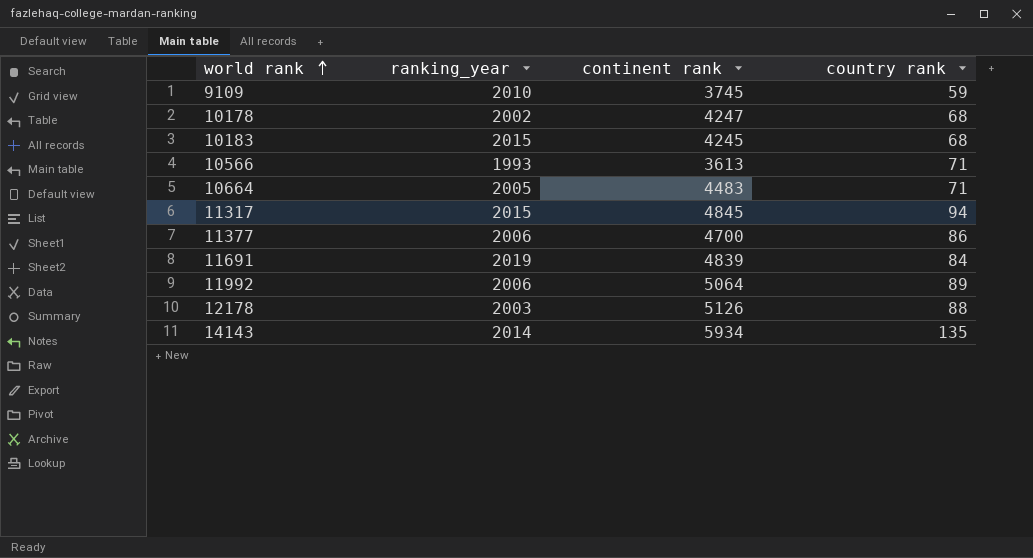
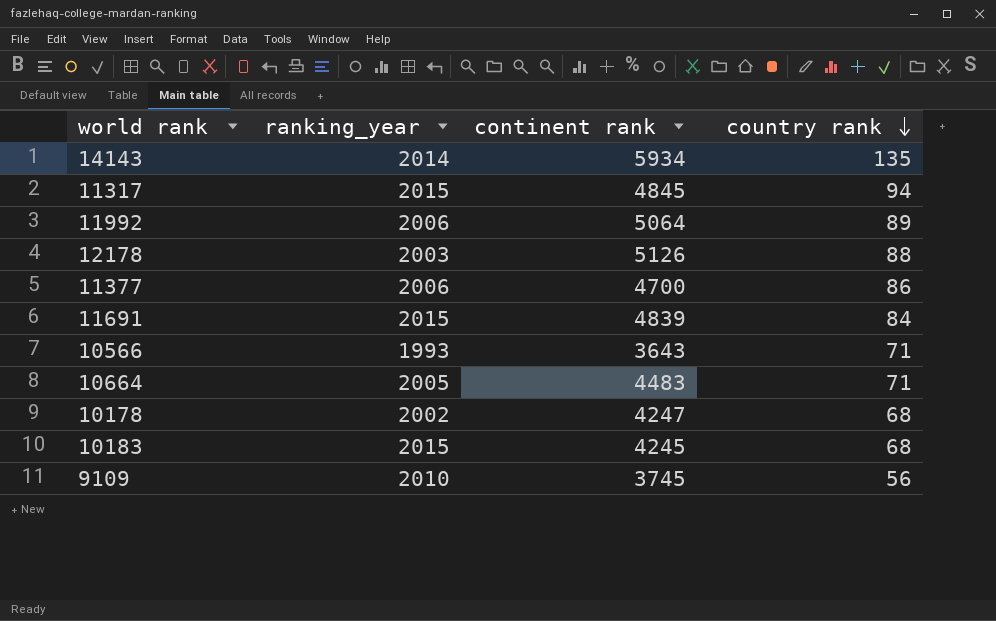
row order: world rank ascending -> country rank descending
11691 | ranking_year: 2019 -> 2015
10566 | continent rank: 3613 -> 3643
9109 | country rank: 59 -> 56

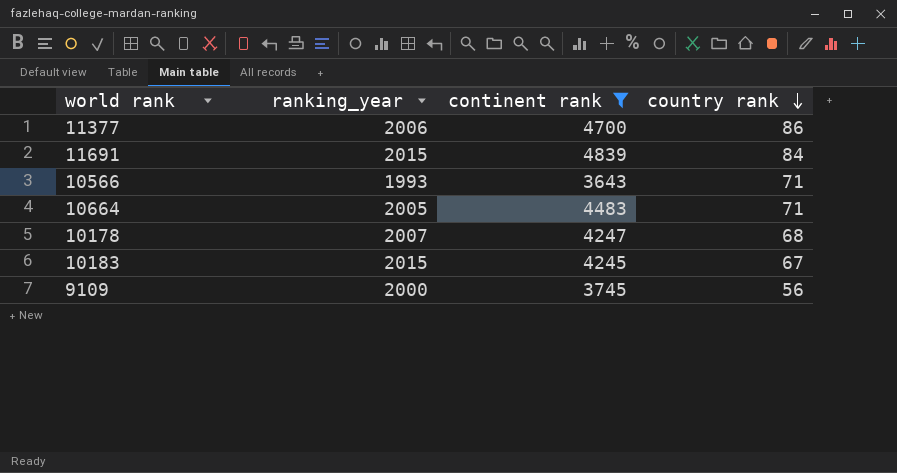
filter: none -> continent rank <= 4839
10178 | ranking_year: 2002 -> 2007
10183 | country rank: 68 -> 67
9109 | ranking_year: 2010 -> 2000

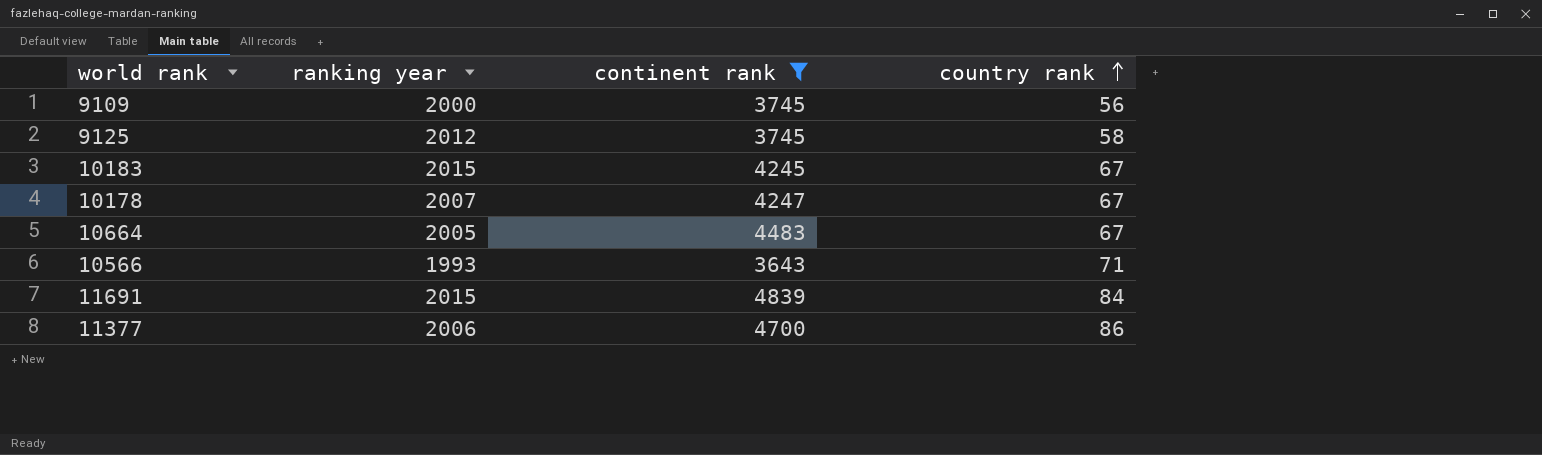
row order: country rank descending -> country rank ascending
column name: ranking_year -> ranking year
row 9125: none -> 2012 | 3745 | 58
10178 | country rank: 68 -> 67
10664 | country rank: 71 -> 67

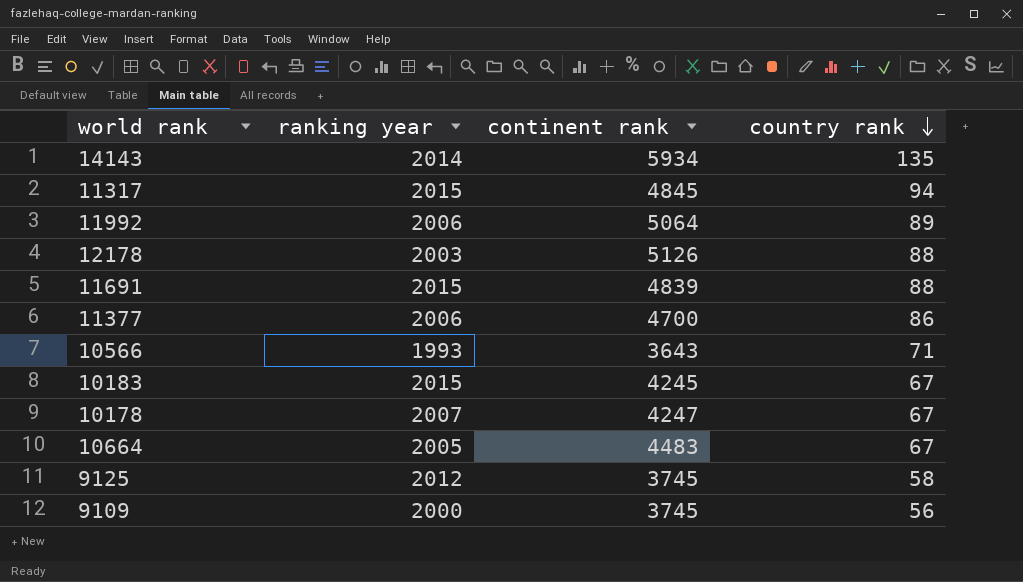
filter: continent rank <= 4839 -> none
row order: country rank ascending -> country rank descending
11691 | country rank: 84 -> 88

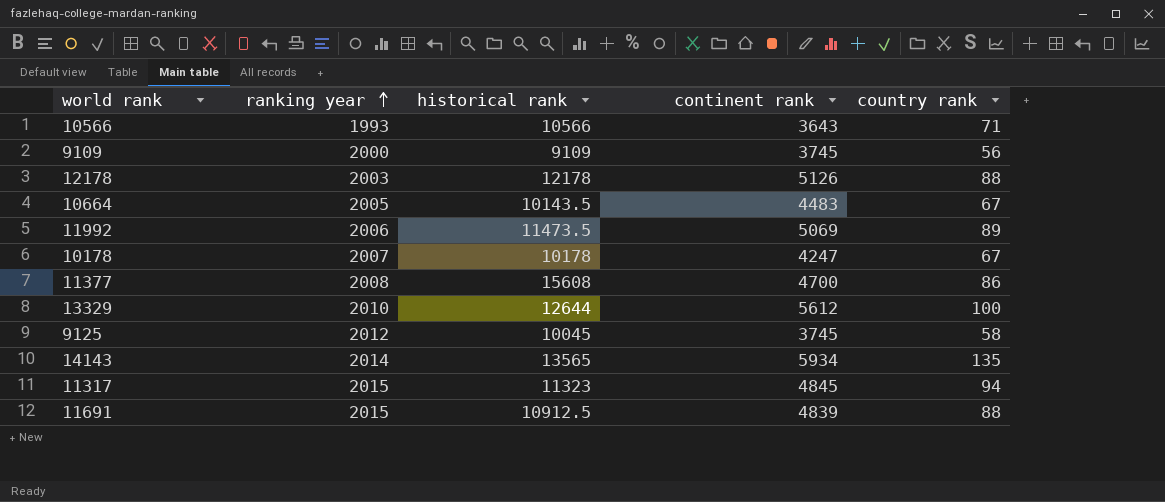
row order: country rank descending -> ranking year ascending
column historical rank | position: none -> 3
row 10183: 2015 | 4245 | 67 -> none
11992 | continent rank: 5064 -> 5069
11377 | ranking year: 2006 -> 2008
row 13329: none -> 2010 | 12644 | 5612 | 100

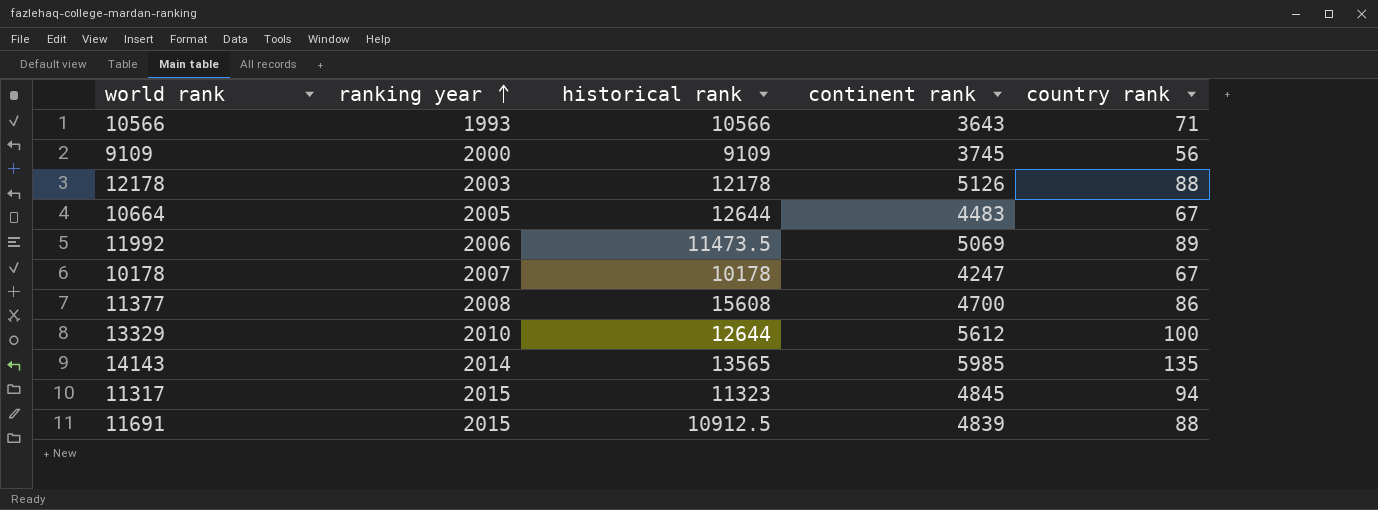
row 9125: 2012 | 10045 | 3745 | 58 -> none
10664 | historical rank: 10143.5 -> 12644
14143 | continent rank: 5934 -> 5985

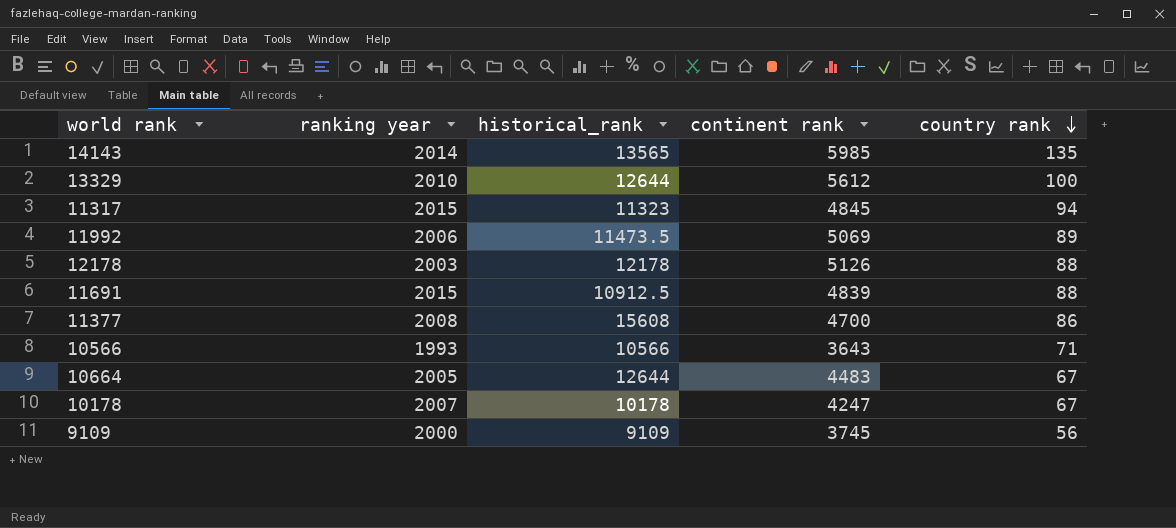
row order: ranking year ascending -> country rank descending
column name: historical rank -> historical_rank

